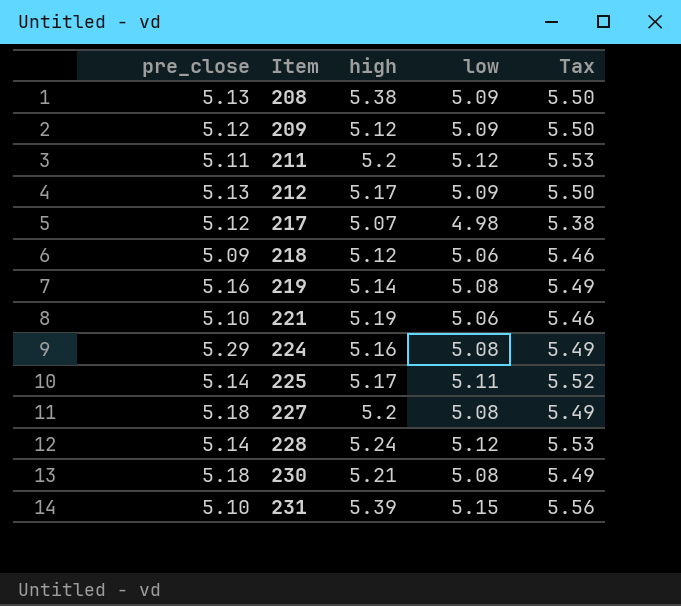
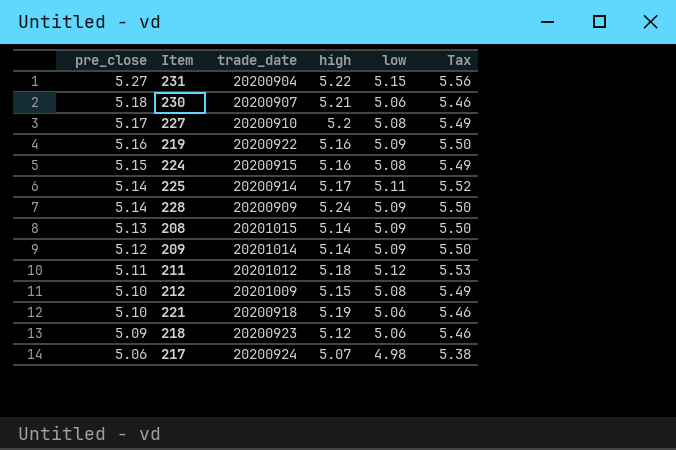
row order: Item ascending -> pre_close descending
column trade_date | position: none -> 3
231 | pre_close: 5.10 -> 5.27
231 | high: 5.39 -> 5.22
230 | low: 5.08 -> 5.06
230 | Tax: 5.49 -> 5.46
227 | pre_close: 5.18 -> 5.17
219 | high: 5.14 -> 5.16
219 | low: 5.08 -> 5.09
219 | Tax: 5.49 -> 5.50
224 | pre_close: 5.29 -> 5.15
228 | low: 5.12 -> 5.09
228 | Tax: 5.53 -> 5.50
208 | high: 5.38 -> 5.14
209 | high: 5.12 -> 5.14
211 | high: 5.2 -> 5.18
212 | pre_close: 5.13 -> 5.10
212 | high: 5.17 -> 5.15
212 | low: 5.09 -> 5.08
212 | Tax: 5.50 -> 5.49
217 | pre_close: 5.12 -> 5.06

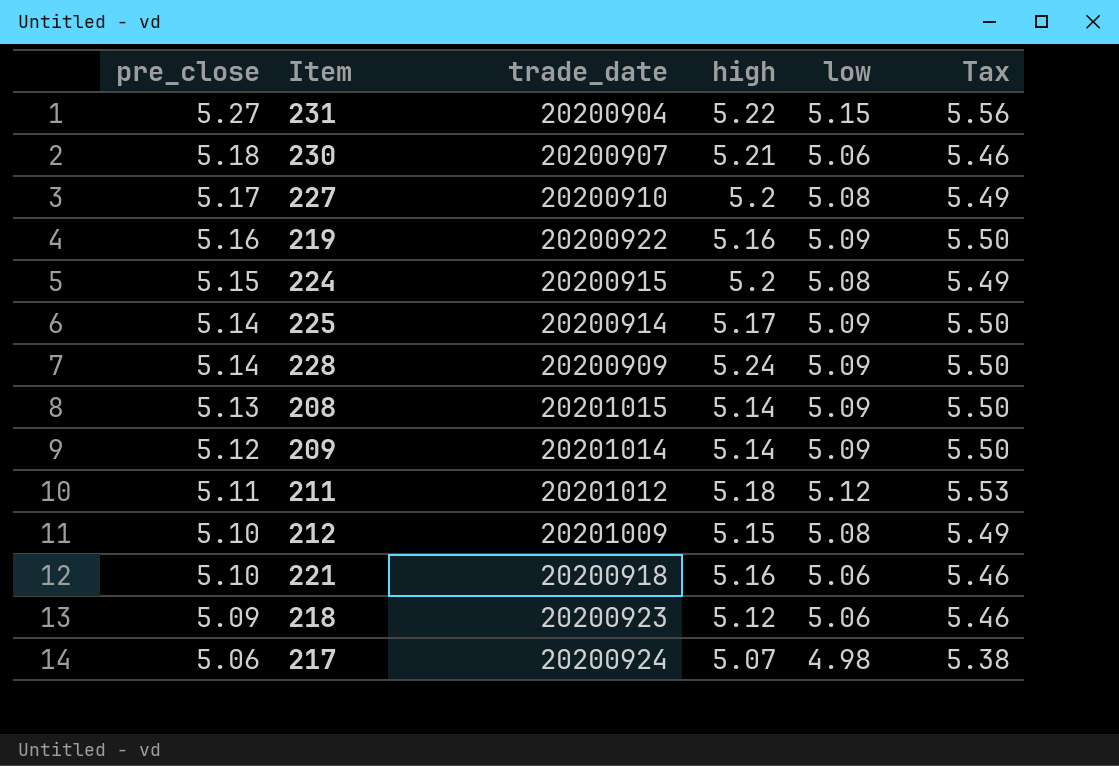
224 | high: 5.16 -> 5.2
225 | low: 5.11 -> 5.09
225 | Tax: 5.52 -> 5.50
221 | high: 5.19 -> 5.16

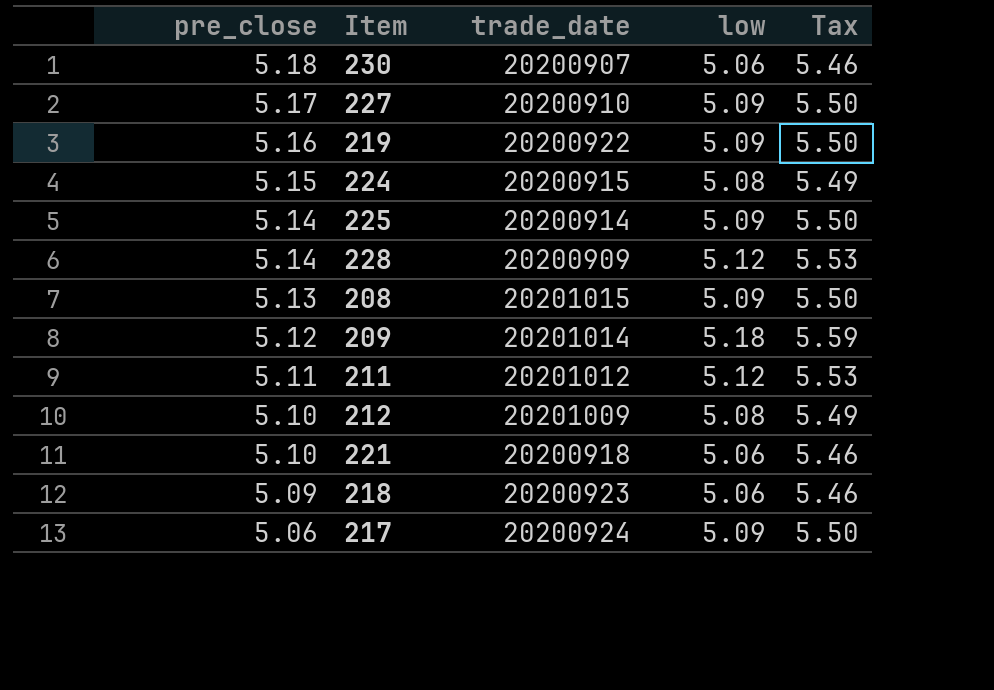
column high | position: 4 -> none
row 231: 5.27 | 20200904 | 5.22 | 5.15 | 5.56 -> none
227 | low: 5.08 -> 5.09
227 | Tax: 5.49 -> 5.50
228 | low: 5.09 -> 5.12
228 | Tax: 5.50 -> 5.53
209 | low: 5.09 -> 5.18
209 | Tax: 5.50 -> 5.59
217 | low: 4.98 -> 5.09
217 | Tax: 5.38 -> 5.50

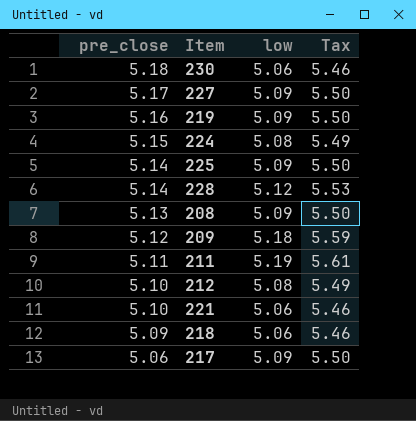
column trade_date | position: 3 -> none
211 | low: 5.12 -> 5.19
211 | Tax: 5.53 -> 5.61

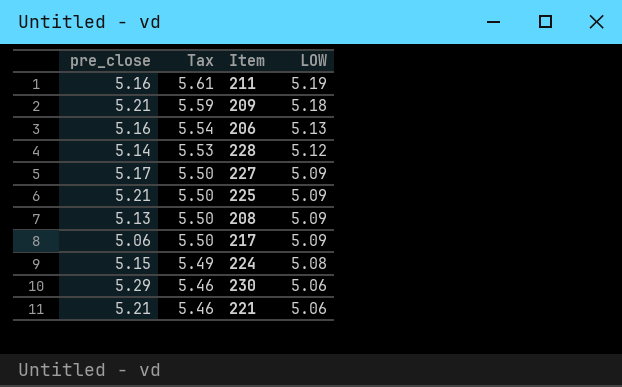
row order: pre_close descending -> Tax descending
column Tax | position: 4 -> 2
column name: low -> LOW
row 219: 5.16 | 5.09 | 5.50 -> none
row 212: 5.10 | 5.08 | 5.49 -> none
row 218: 5.09 | 5.06 | 5.46 -> none
211 | pre_close: 5.11 -> 5.16
209 | pre_close: 5.12 -> 5.21
row 206: none -> 5.16 | 5.54 | 5.13
225 | pre_close: 5.14 -> 5.21
230 | pre_close: 5.18 -> 5.29
221 | pre_close: 5.10 -> 5.21

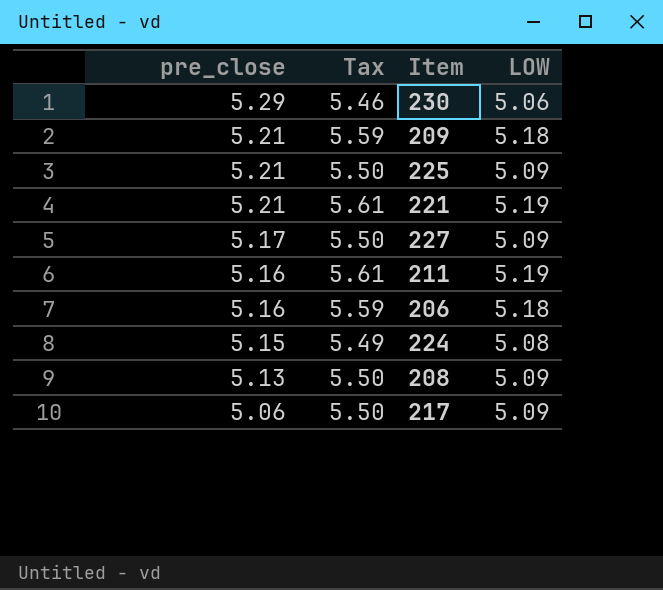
row order: Tax descending -> pre_close descending
row 228: 5.14 | 5.53 | 5.12 -> none
221 | Tax: 5.46 -> 5.61
221 | LOW: 5.06 -> 5.19
206 | Tax: 5.54 -> 5.59
206 | LOW: 5.13 -> 5.18

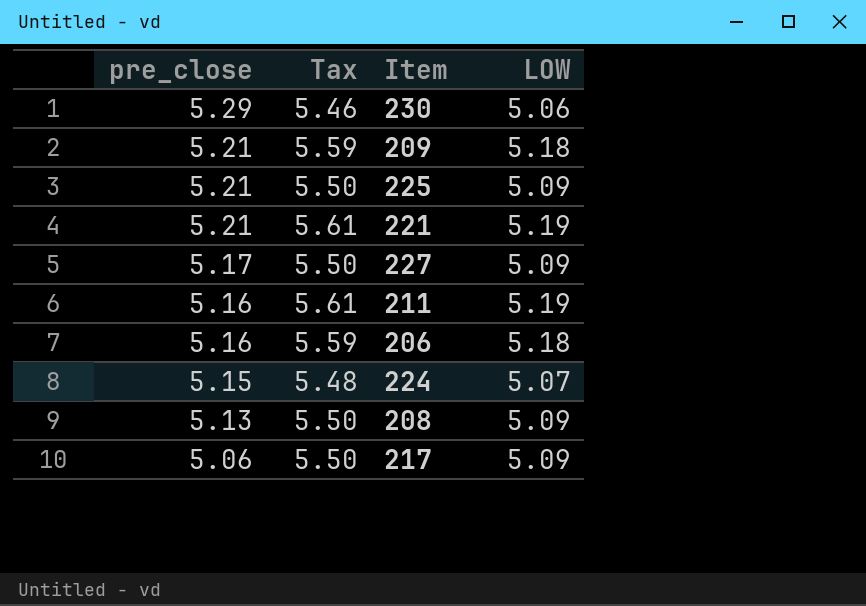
224 | Tax: 5.49 -> 5.48
224 | LOW: 5.08 -> 5.07

